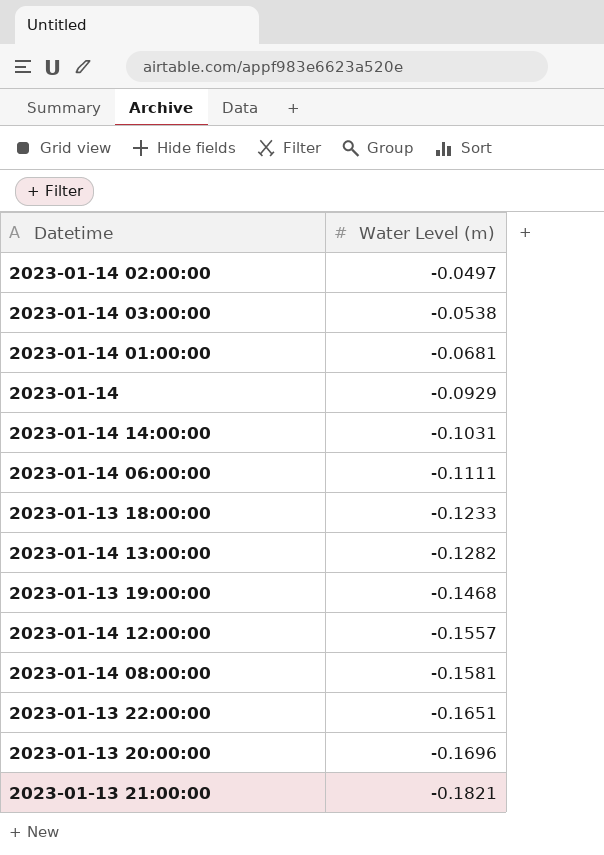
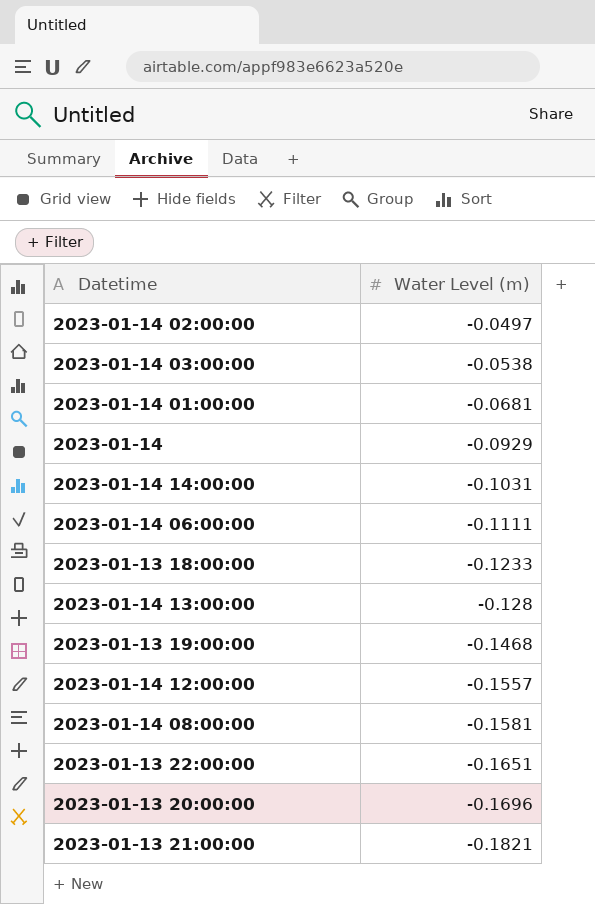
2023-01-14 13:00:00 | Water Level (m): -0.1282 -> -0.128

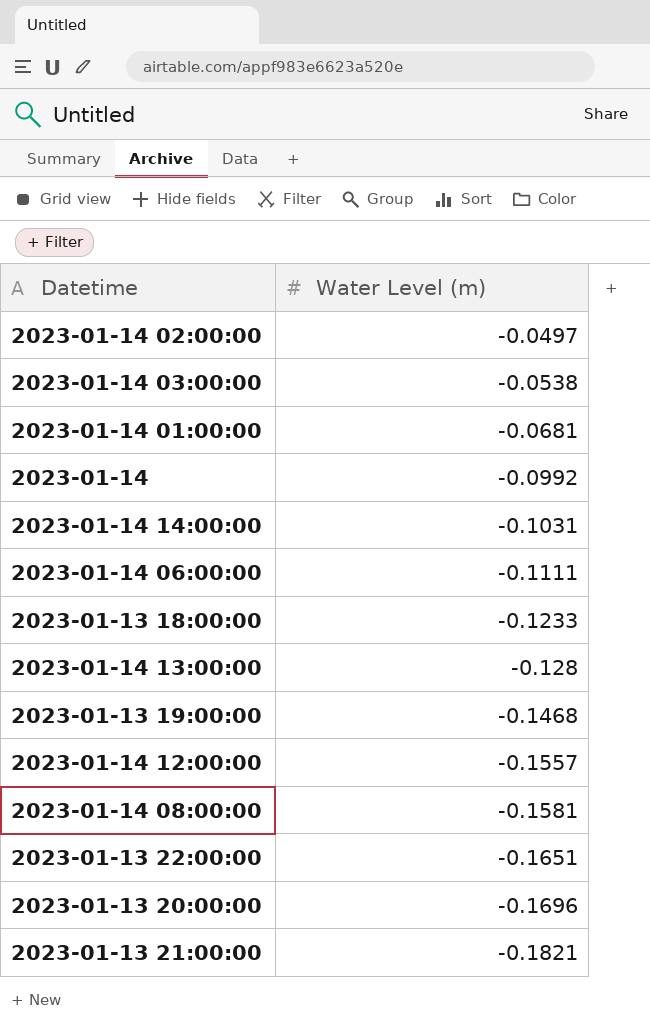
2023-01-14 | Water Level (m): -0.0929 -> -0.0992

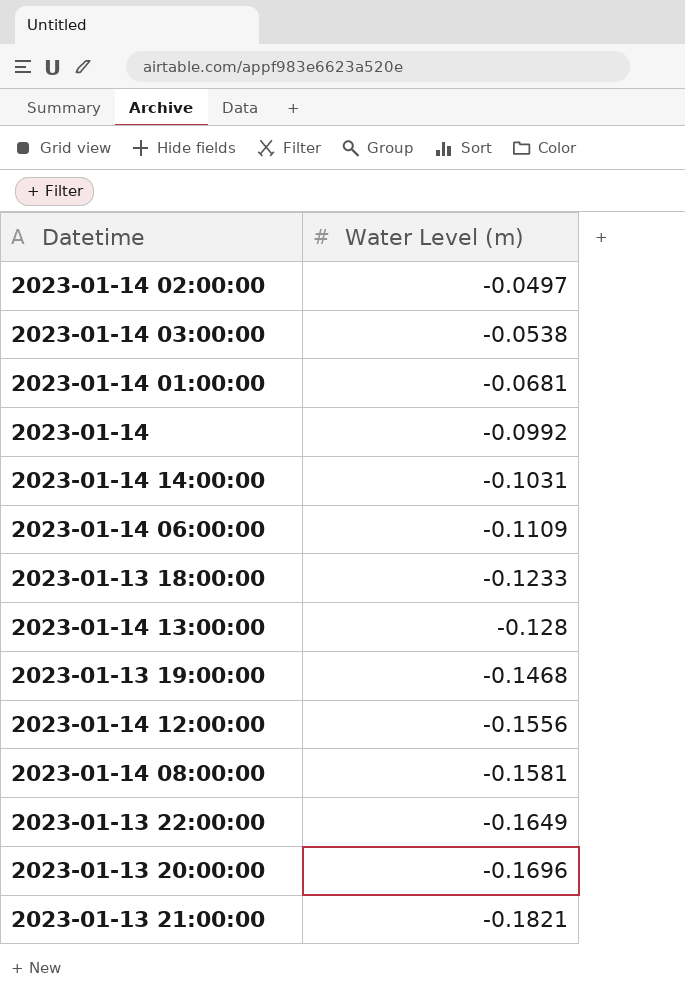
2023-01-14 06:00:00 | Water Level (m): -0.1111 -> -0.1109
2023-01-14 12:00:00 | Water Level (m): -0.1557 -> -0.1556
2023-01-13 22:00:00 | Water Level (m): -0.1651 -> -0.1649

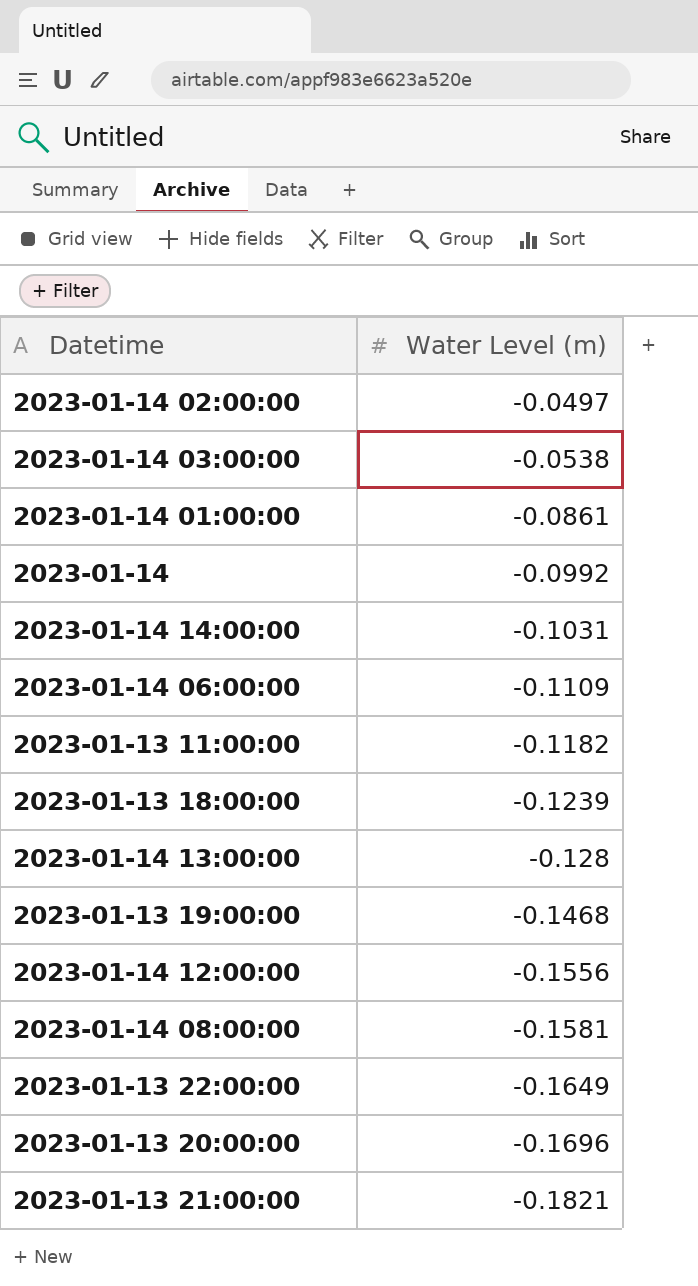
2023-01-14 01:00:00 | Water Level (m): -0.0681 -> -0.0861
row 2023-01-13 11:00:00: none -> -0.1182
2023-01-13 18:00:00 | Water Level (m): -0.1233 -> -0.1239

